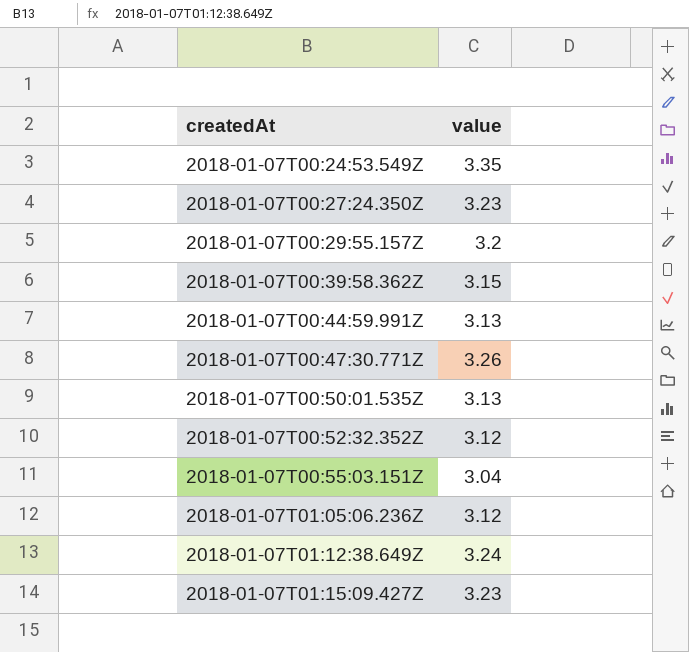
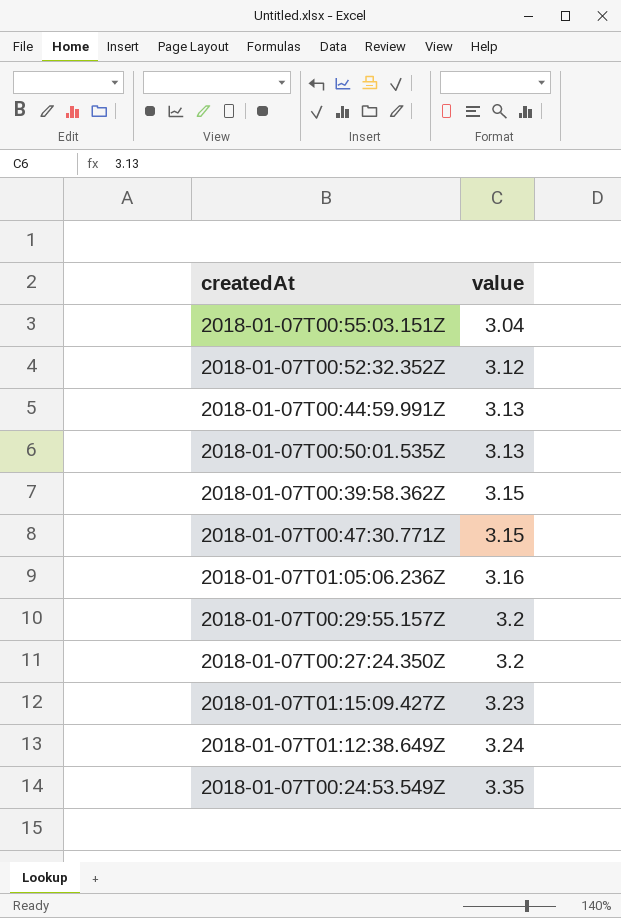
row order: createdAt ascending -> value ascending
2018-01-07T00:47:30.771Z | value: 3.26 -> 3.15
2018-01-07T01:05:06.236Z | value: 3.12 -> 3.16
2018-01-07T00:27:24.350Z | value: 3.23 -> 3.2

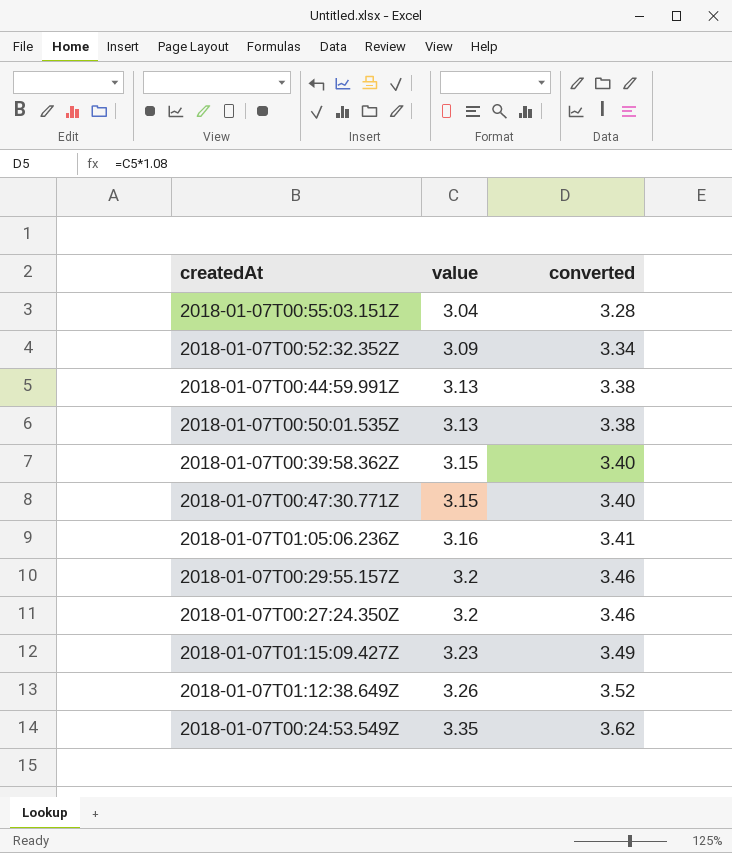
column converted | formula: none -> [value] * 1.08
2018-01-07T00:52:32.352Z | value: 3.12 -> 3.09
2018-01-07T01:12:38.649Z | value: 3.24 -> 3.26

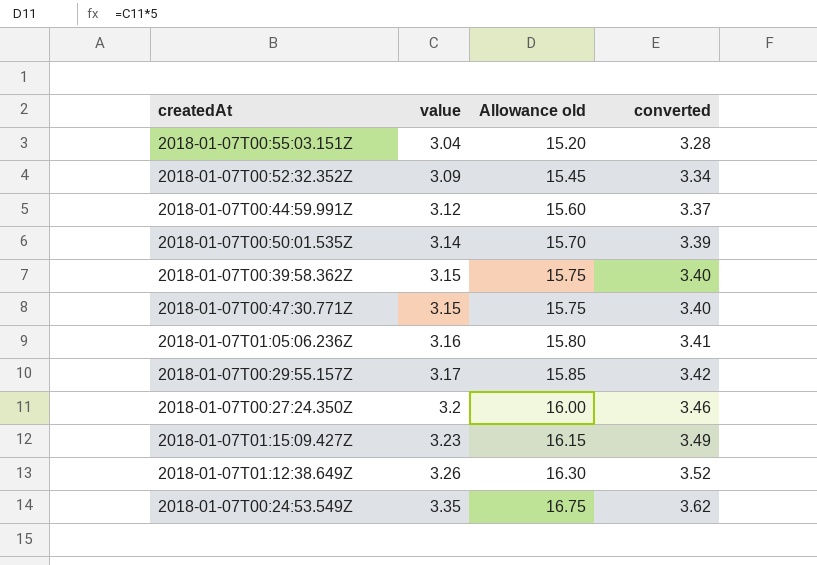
column Allowance old | formula: none -> [value] * 5
2018-01-07T00:44:59.991Z | value: 3.13 -> 3.12
2018-01-07T00:44:59.991Z | converted: 3.38 -> 3.37
2018-01-07T00:50:01.535Z | value: 3.13 -> 3.14
2018-01-07T00:50:01.535Z | converted: 3.38 -> 3.39
2018-01-07T00:29:55.157Z | value: 3.2 -> 3.17
2018-01-07T00:29:55.157Z | converted: 3.46 -> 3.42

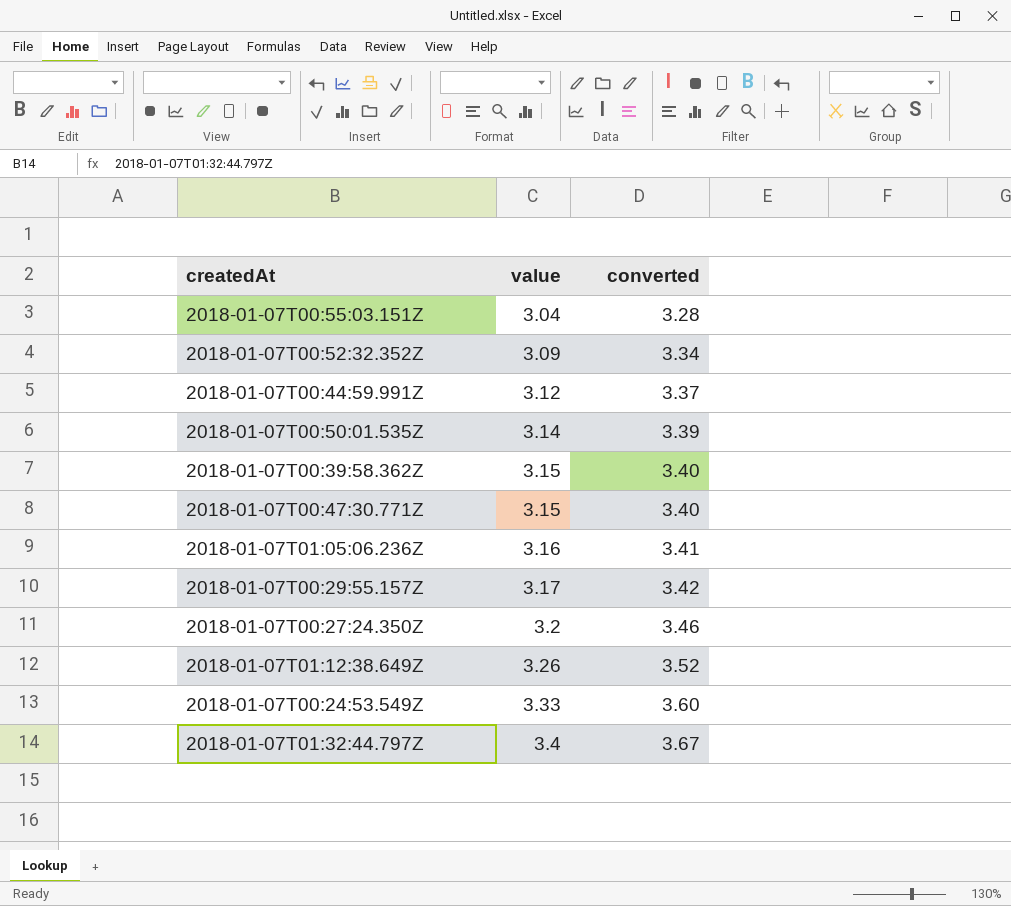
column Allowance old | formula: [value] * 5 -> none
row 2018-01-07T01:15:09.427Z: 3.23 | 16.15 | 3.49 -> none
2018-01-07T00:24:53.549Z | value: 3.35 -> 3.33
2018-01-07T00:24:53.549Z | converted: 3.62 -> 3.60
row 2018-01-07T01:32:44.797Z: none -> 3.4 | 3.67

